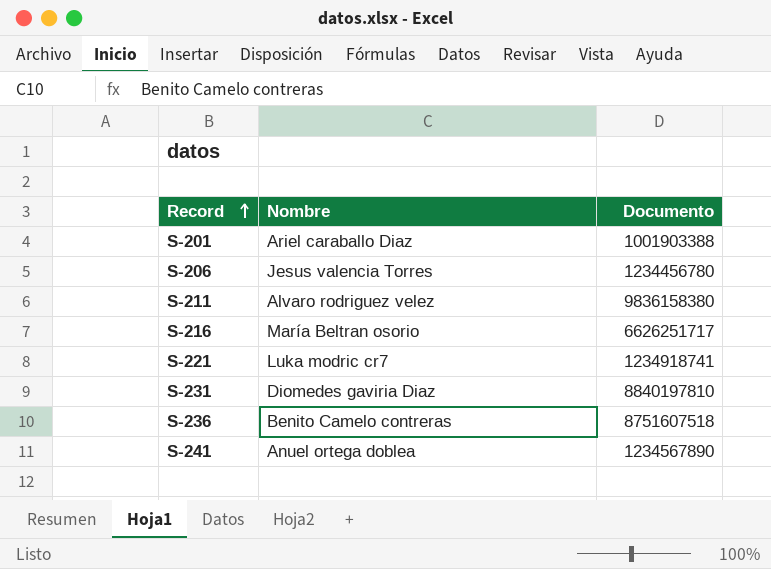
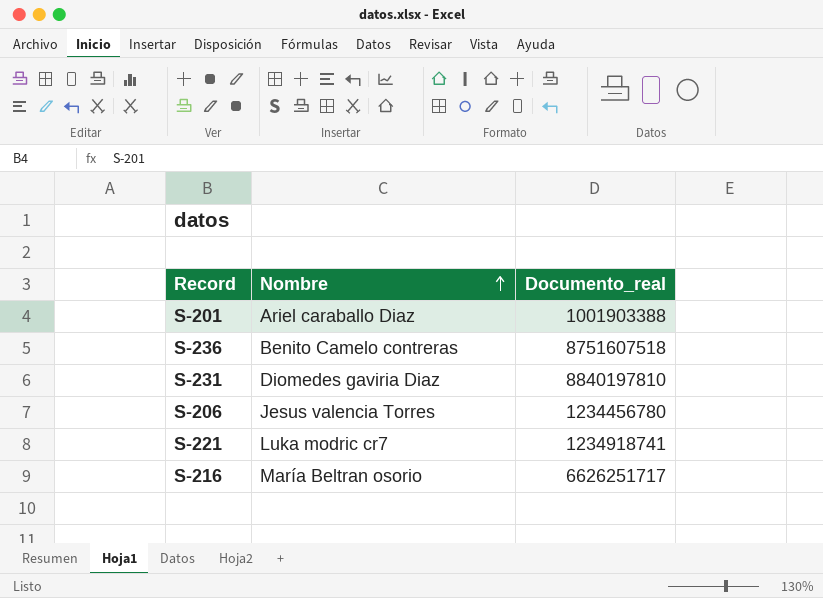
row order: Record ascending -> Nombre ascending
column name: Documento -> Documento_real
row S-211: Alvaro rodriguez velez | 9836158380 -> none
row S-241: Anuel ortega doblea | 1234567890 -> none

